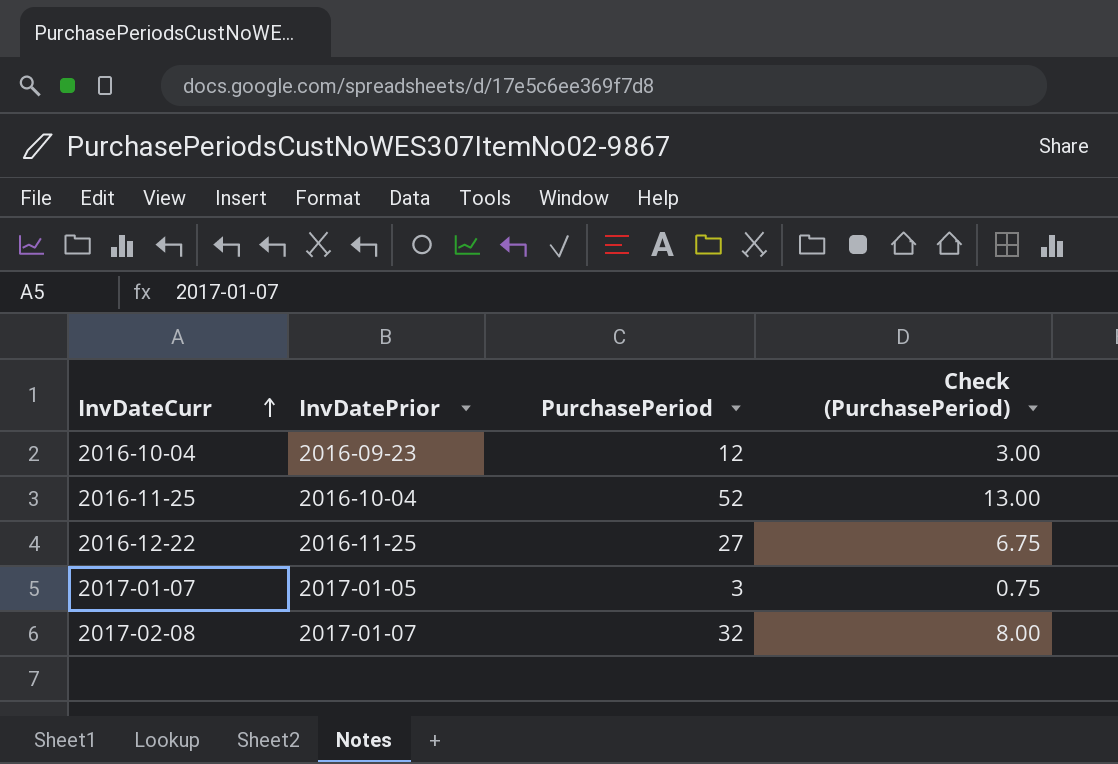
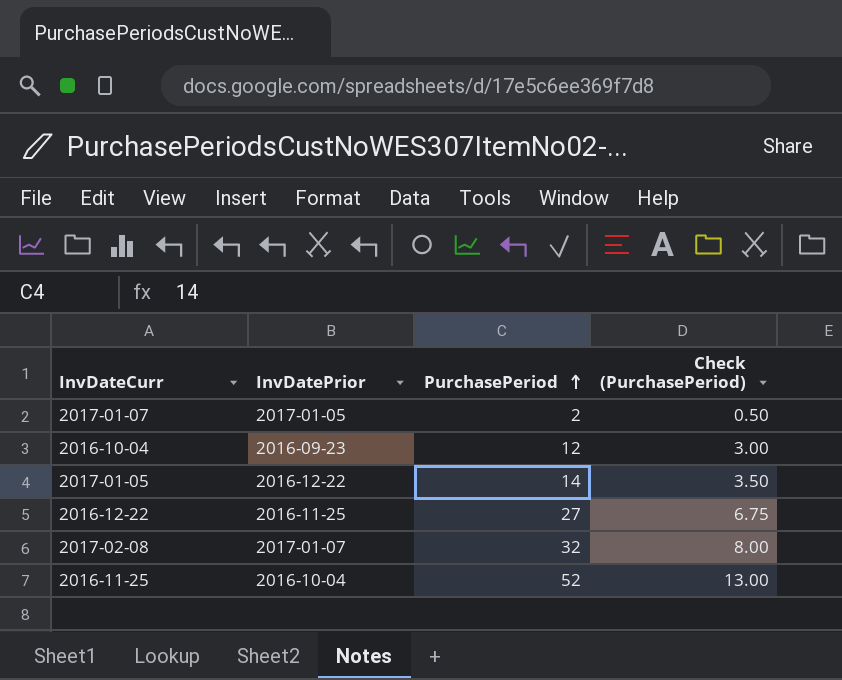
row order: InvDateCurr ascending -> PurchasePeriod ascending
2017-01-07 | PurchasePeriod: 3 -> 2
2017-01-07 | Check (PurchasePeriod): 0.75 -> 0.50
row 2017-01-05: none -> 2016-12-22 | 14 | 3.50

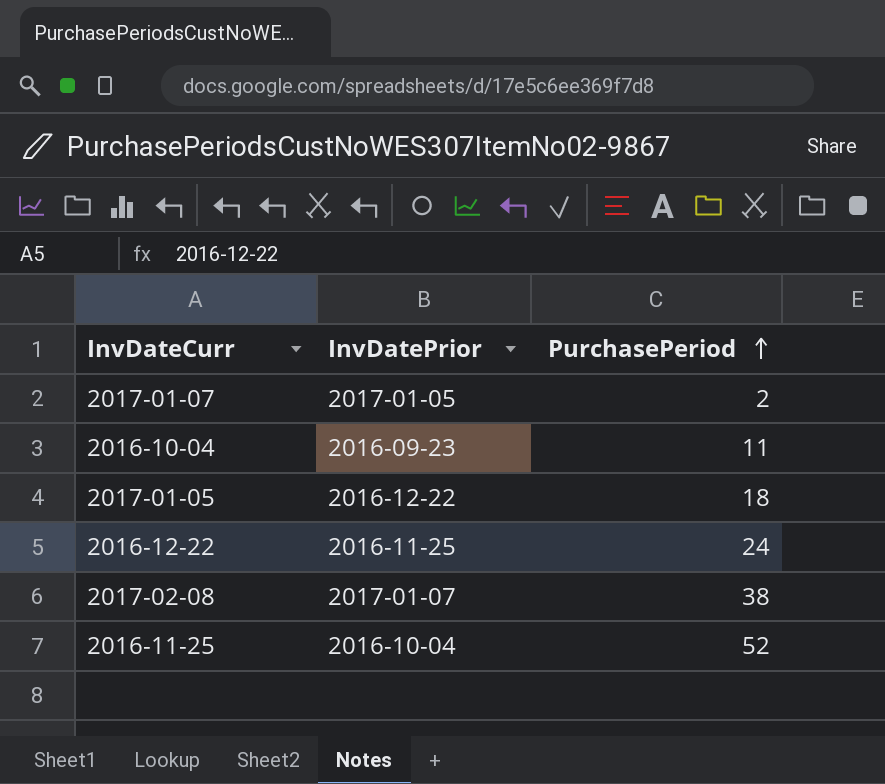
column Check (PurchasePeriod) | formula: [PurchasePeriod] * 0.25 -> none
2016-10-04 | PurchasePeriod: 12 -> 11
2017-01-05 | PurchasePeriod: 14 -> 18
2016-12-22 | PurchasePeriod: 27 -> 24
2017-02-08 | PurchasePeriod: 32 -> 38

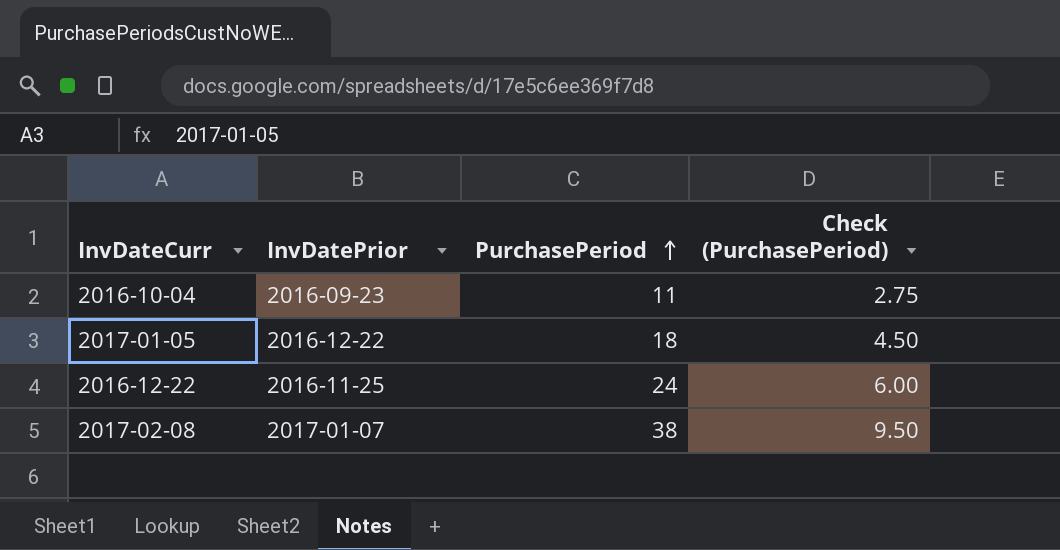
column Check (PurchasePeriod) | formula: none -> [PurchasePeriod] * 0.25
row 2017-01-07: 2017-01-05 | 2 -> none
row 2016-11-25: 2016-10-04 | 52 -> none

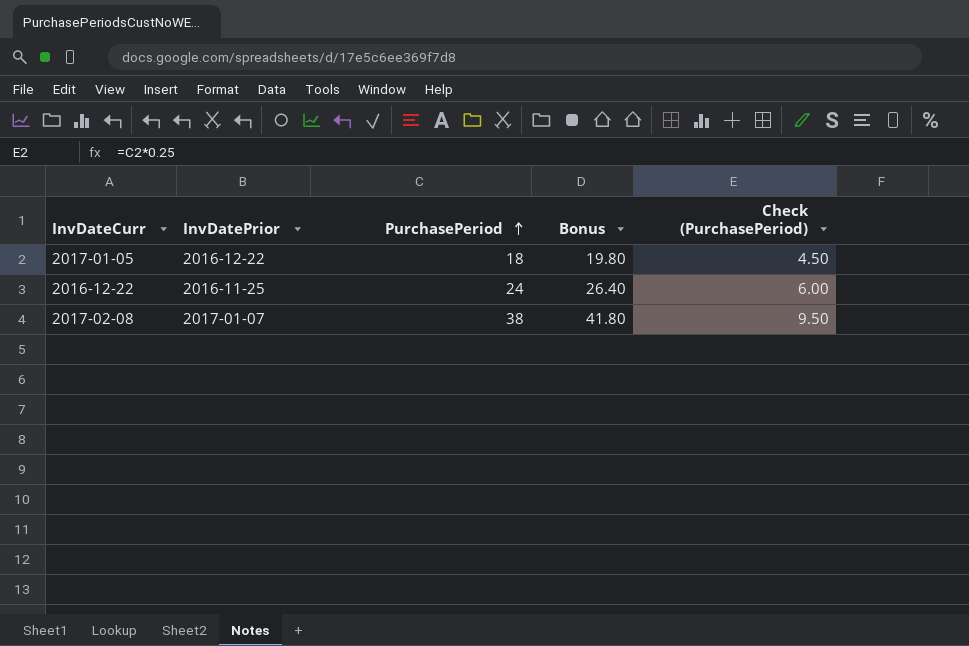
column Bonus | formula: none -> [PurchasePeriod] * 1.1
row 2016-10-04: 2016-09-23 | 11 | 2.75 -> none

